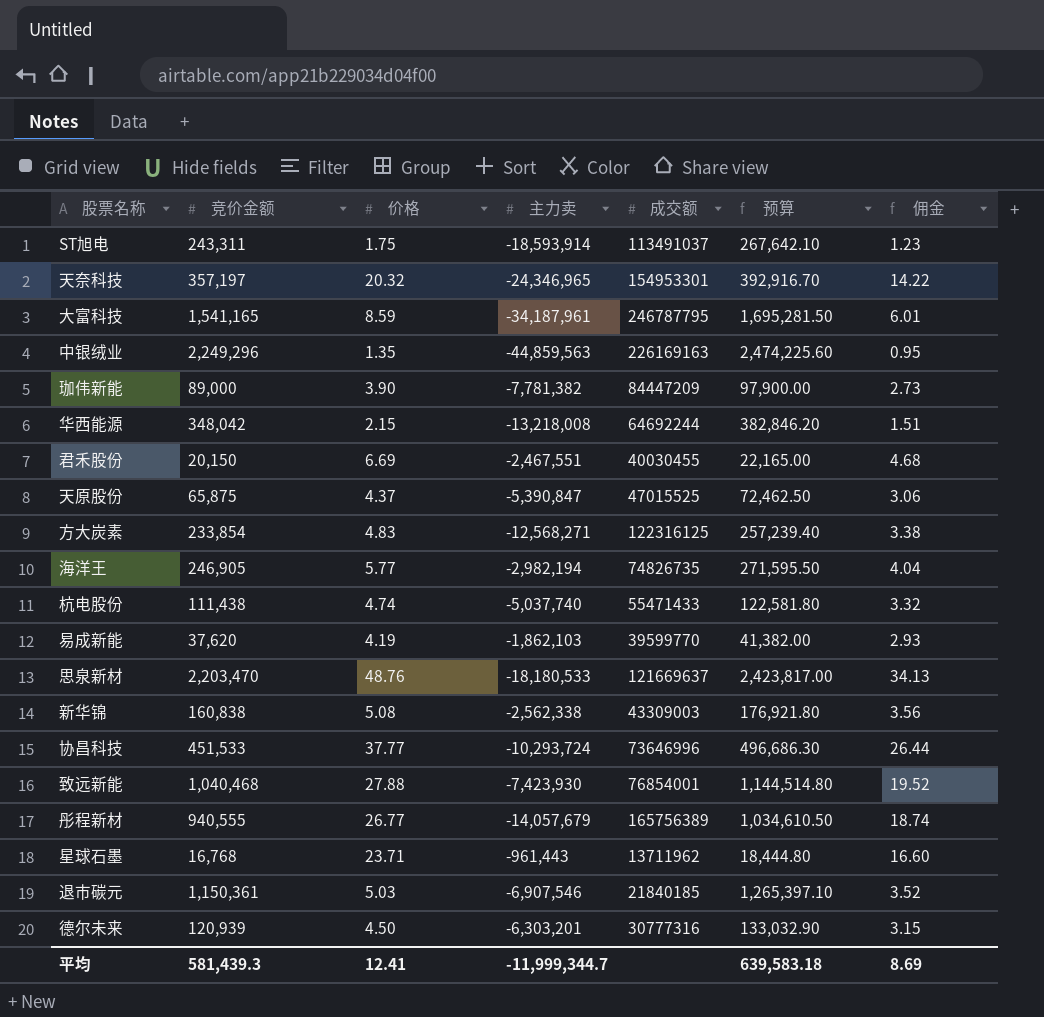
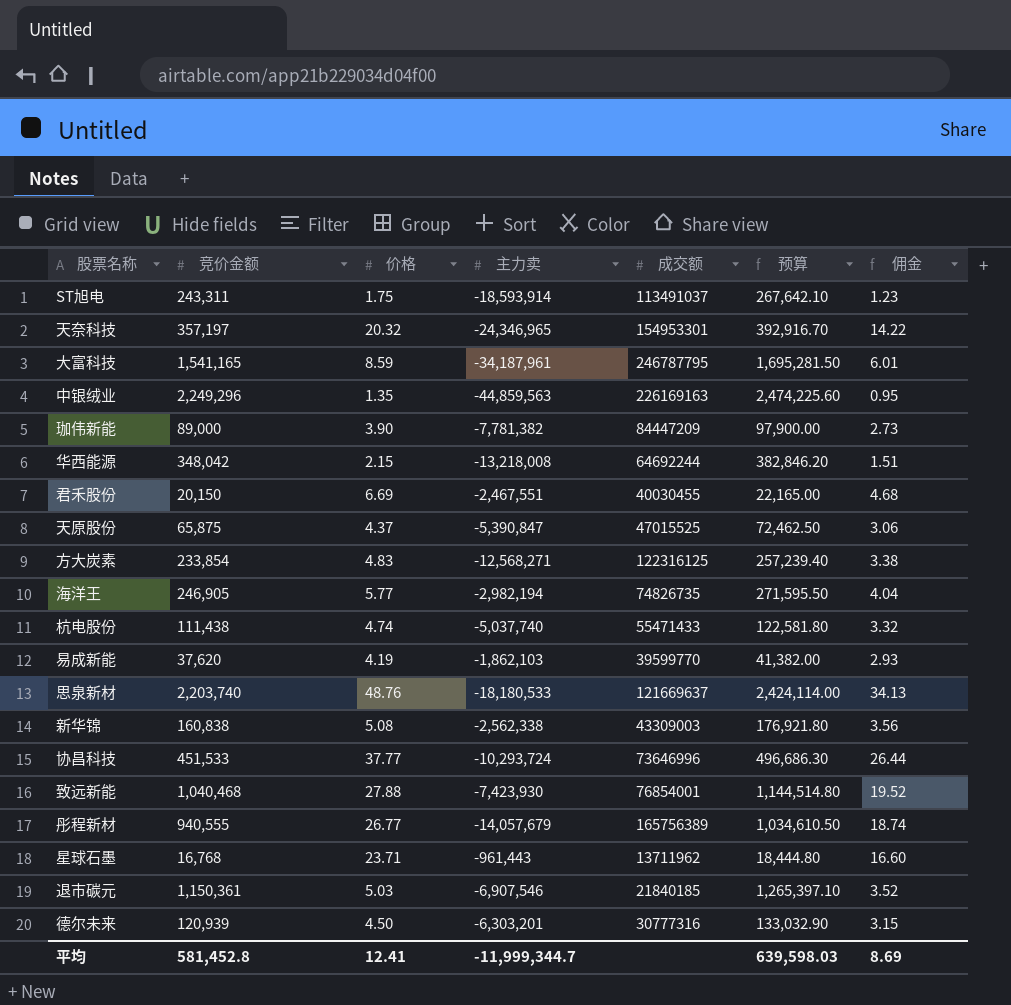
思泉新材 | 竞价金额: 2,203,470 -> 2,203,740
思泉新材 | 预算: 2,423,817.00 -> 2,424,114.00
平均 | 竞价金额: 581,439.3 -> 581,452.8
平均 | 预算: 639,583.18 -> 639,598.03

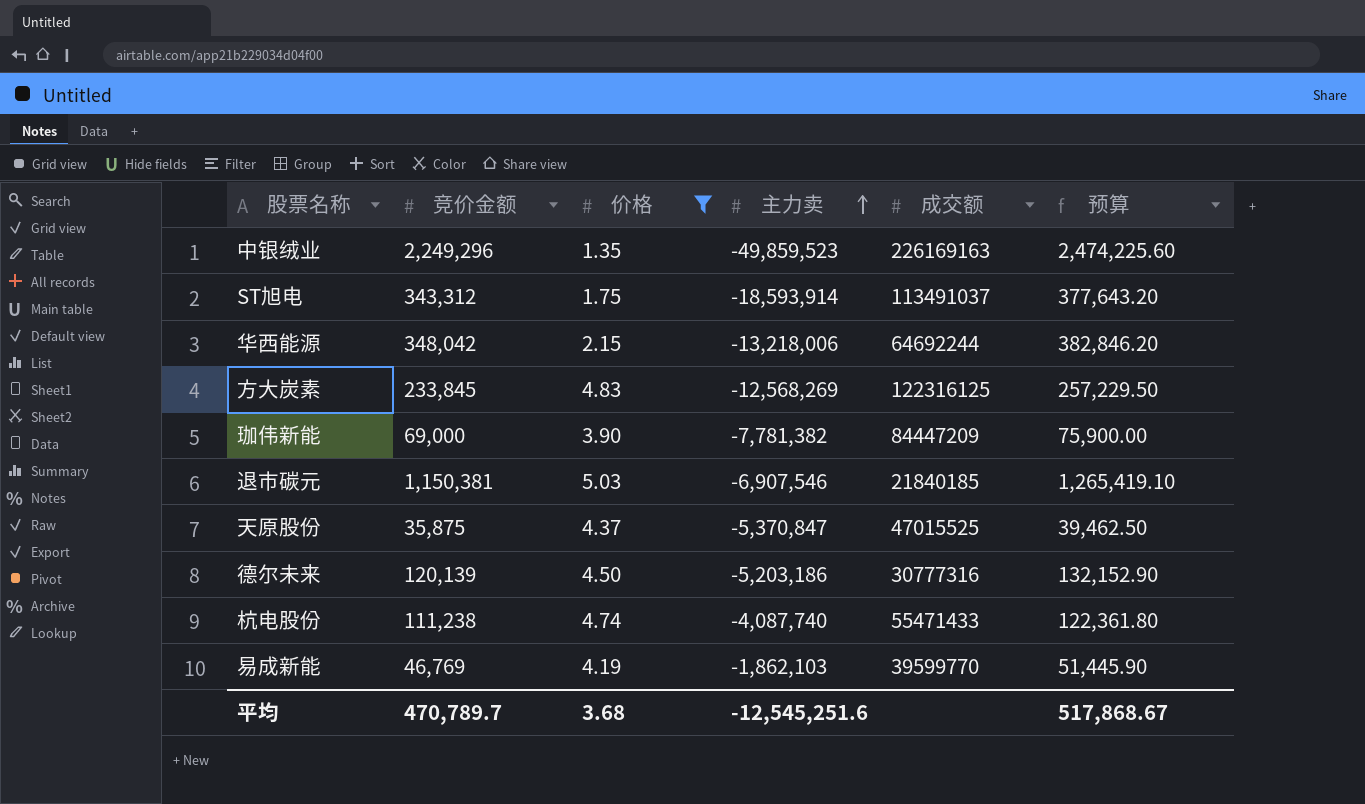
filter: none -> 价格 <= 5.03
row order: none -> 主力卖 ascending
column 佣金 | formula: [价格] * 0.7 -> none
中银绒业 | 主力卖: -44,859,563 -> -49,859,523
ST旭电 | 竞价金额: 243,311 -> 343,312
ST旭电 | 预算: 267,642.10 -> 377,643.20
华西能源 | 主力卖: -13,218,008 -> -13,218,006
方大炭素 | 竞价金额: 233,854 -> 233,845
方大炭素 | 主力卖: -12,568,271 -> -12,568,269
方大炭素 | 预算: 257,239.40 -> 257,229.50
珈伟新能 | 竞价金额: 89,000 -> 69,000
珈伟新能 | 预算: 97,900.00 -> 75,900.00
退市碳元 | 竞价金额: 1,150,361 -> 1,150,381
退市碳元 | 预算: 1,265,397.10 -> 1,265,419.10
天原股份 | 竞价金额: 65,875 -> 35,875
天原股份 | 主力卖: -5,390,847 -> -5,370,847
天原股份 | 预算: 72,462.50 -> 39,462.50
德尔未来 | 竞价金额: 120,939 -> 120,139
德尔未来 | 主力卖: -6,303,201 -> -5,203,186
德尔未来 | 预算: 133,032.90 -> 132,152.90
杭电股份 | 竞价金额: 111,438 -> 111,238
杭电股份 | 主力卖: -5,037,740 -> -4,087,740
杭电股份 | 预算: 122,581.80 -> 122,361.80
易成新能 | 竞价金额: 37,620 -> 46,769
易成新能 | 预算: 41,382.00 -> 51,445.90
平均 | 竞价金额: 581,452.8 -> 470,789.7
平均 | 价格: 12.41 -> 3.68
平均 | 主力卖: -11,999,344.7 -> -12,545,251.6
平均 | 预算: 639,598.03 -> 517,868.67

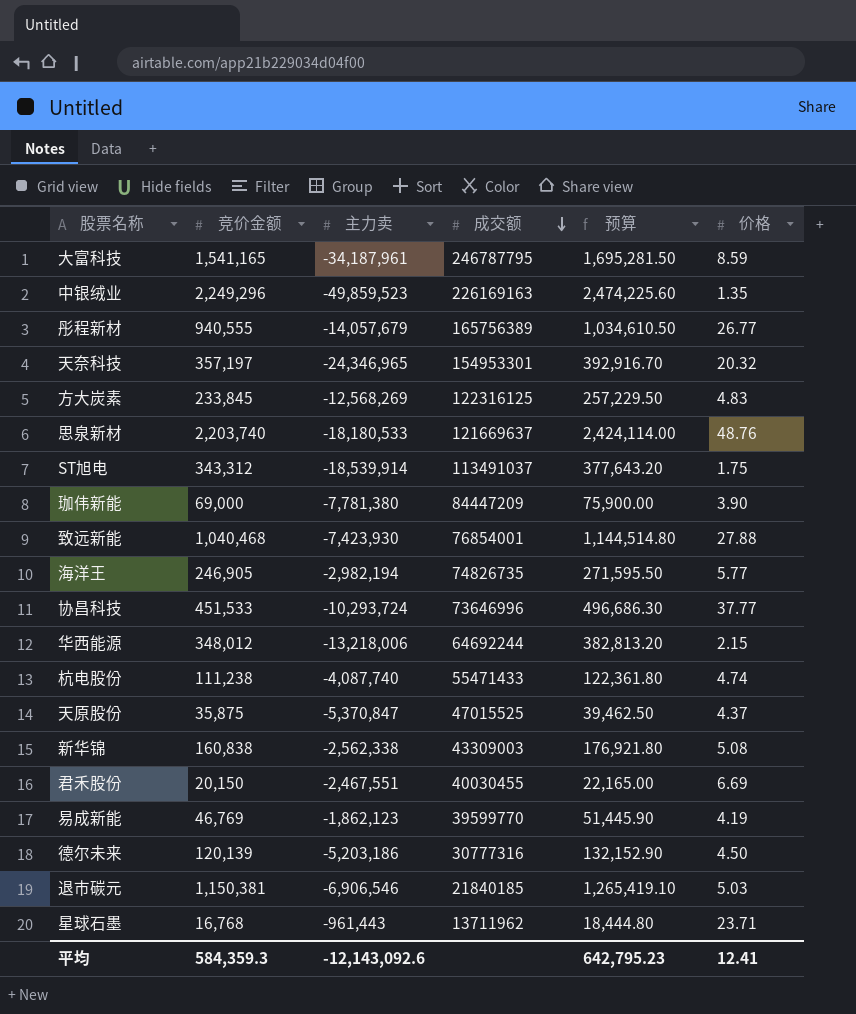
filter: 价格 <= 5.03 -> none
row order: 主力卖 ascending -> 成交额 descending
column 价格 | position: 3 -> 6
ST旭电 | 主力卖: -18,593,914 -> -18,539,914
珈伟新能 | 主力卖: -7,781,382 -> -7,781,380
华西能源 | 竞价金额: 348,042 -> 348,012
华西能源 | 预算: 382,846.20 -> 382,813.20
易成新能 | 主力卖: -1,862,103 -> -1,862,123
退市碳元 | 主力卖: -6,907,546 -> -6,906,546
平均 | 竞价金额: 470,789.7 -> 584,359.3
平均 | 主力卖: -12,545,251.6 -> -12,143,092.6
平均 | 预算: 517,868.67 -> 642,795.23
平均 | 价格: 3.68 -> 12.41

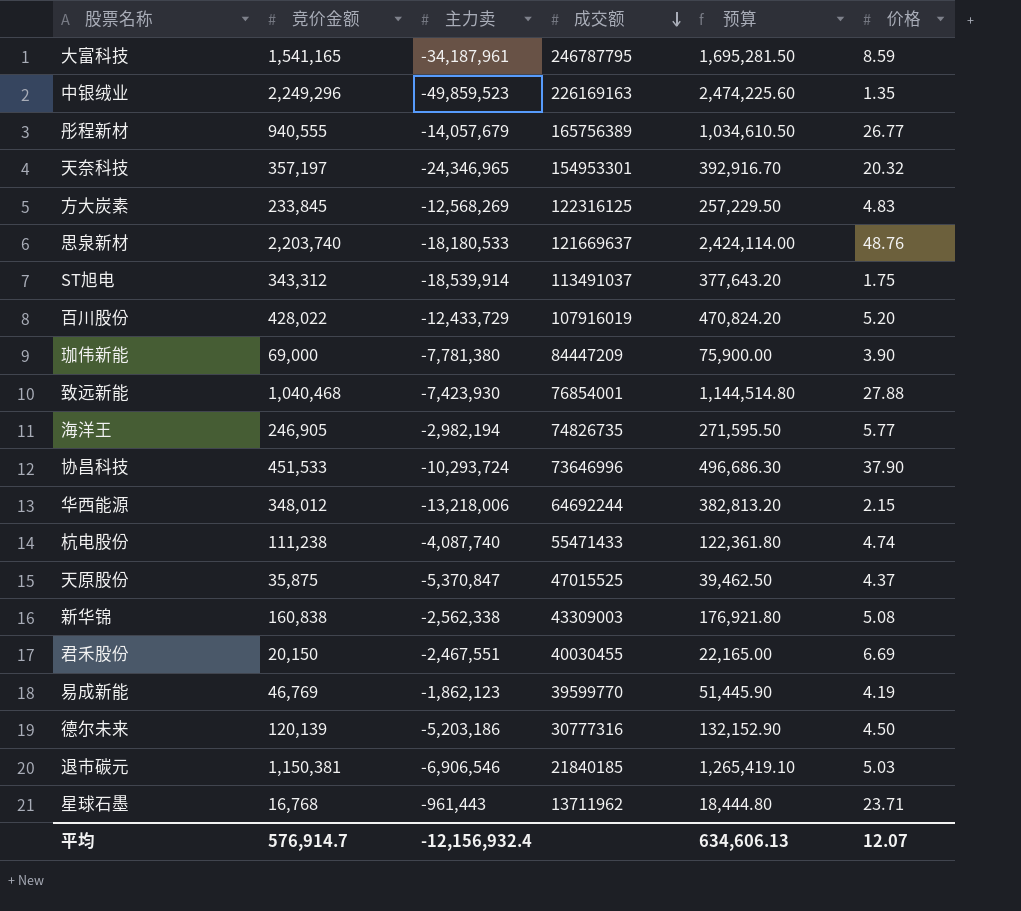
row 百川股份: none -> 428,022 | -12,433,729 | 107916019 | 470,824.20 | 5.20
协昌科技 | 价格: 37.77 -> 37.90
平均 | 竞价金额: 584,359.3 -> 576,914.7
平均 | 主力卖: -12,143,092.6 -> -12,156,932.4
平均 | 预算: 642,795.23 -> 634,606.13
平均 | 价格: 12.41 -> 12.07

